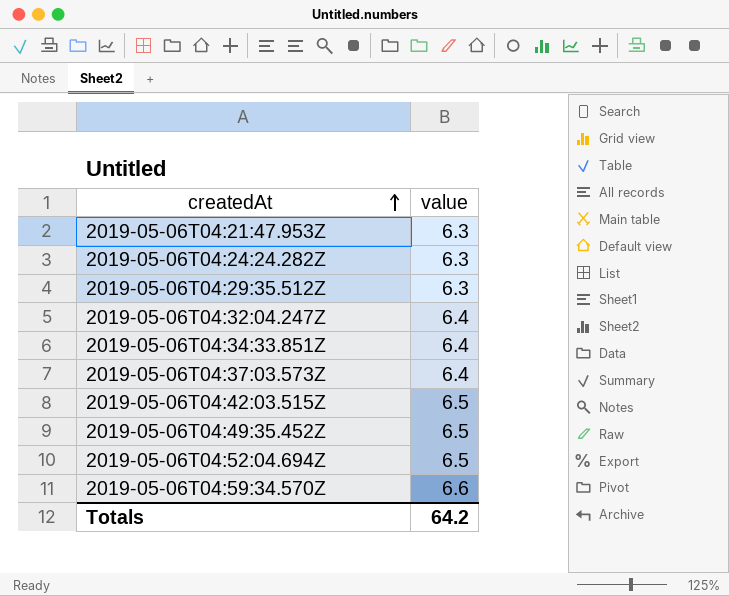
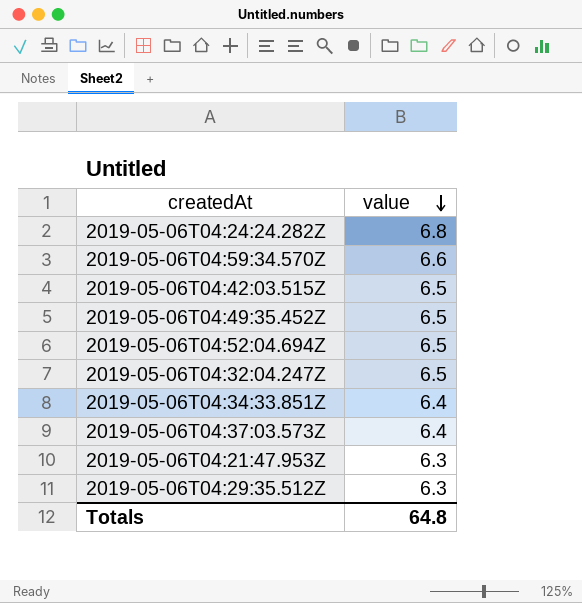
row order: createdAt ascending -> value descending
2019-05-06T04:24:24.282Z | value: 6.3 -> 6.8
2019-05-06T04:32:04.247Z | value: 6.4 -> 6.5
Totals | value: 64.2 -> 64.8

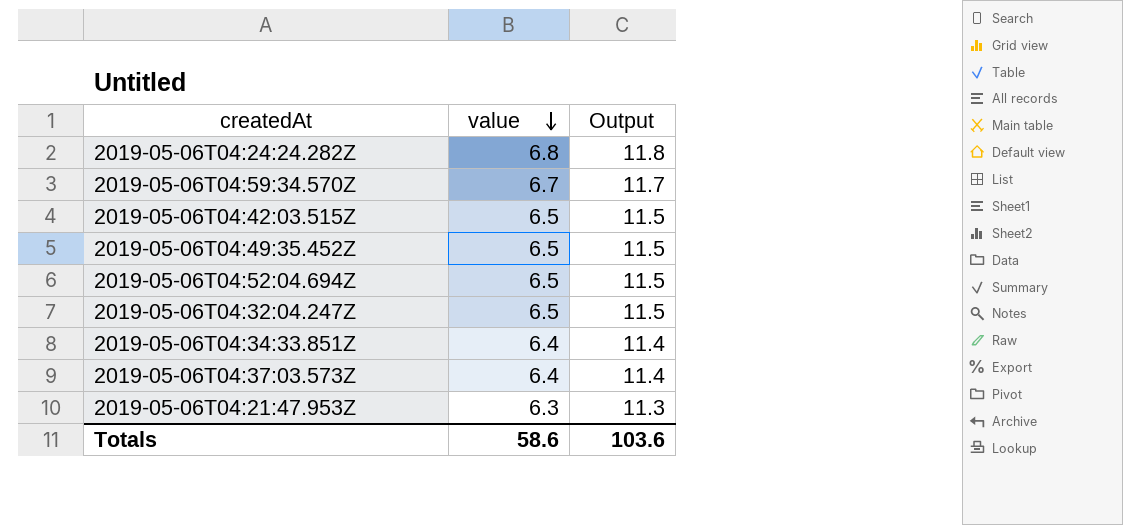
column Output | formula: none -> [value] + 5
row 2019-05-06T04:29:35.512Z: 6.3 -> none
2019-05-06T04:59:34.570Z | value: 6.6 -> 6.7
Totals | value: 64.8 -> 58.6

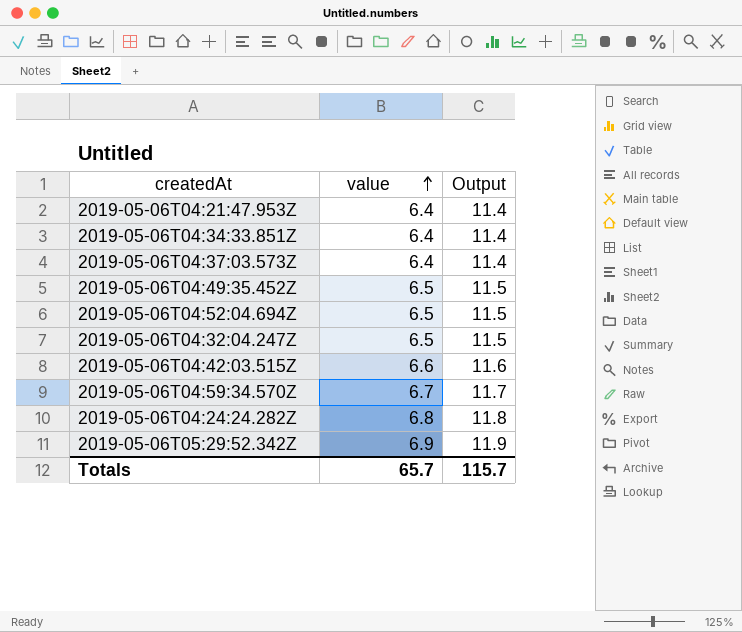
row order: value descending -> value ascending
2019-05-06T04:21:47.953Z | value: 6.3 -> 6.4
2019-05-06T04:21:47.953Z | Output: 11.3 -> 11.4
2019-05-06T04:42:03.515Z | value: 6.5 -> 6.6
2019-05-06T04:42:03.515Z | Output: 11.5 -> 11.6
row 2019-05-06T05:29:52.342Z: none -> 6.9 | 11.9
Totals | value: 58.6 -> 65.7
Totals | Output: 103.6 -> 115.7

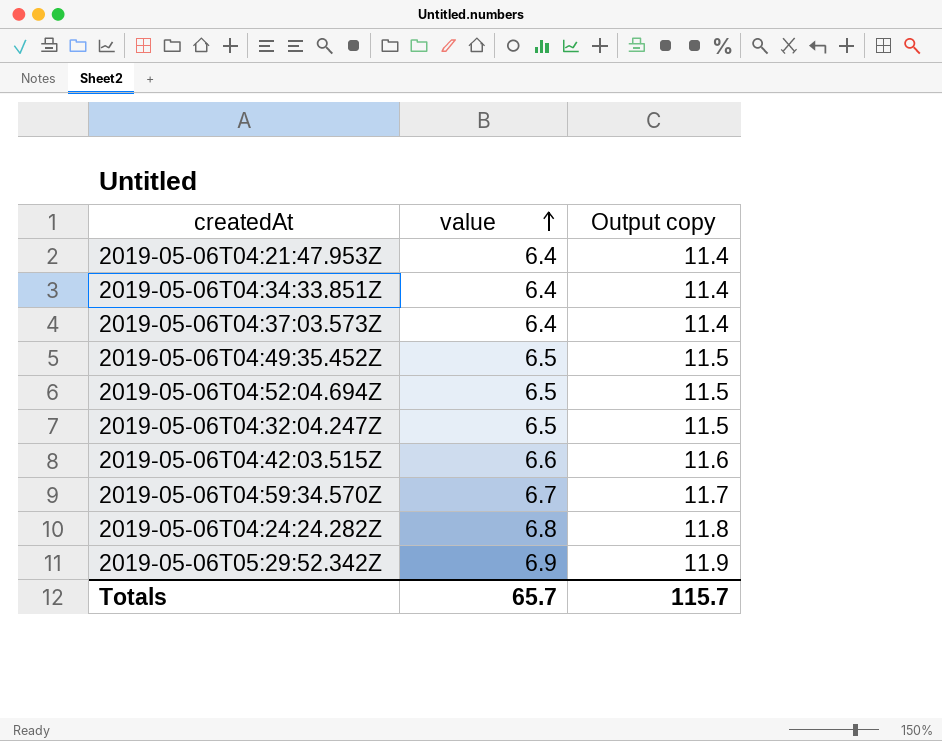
column name: Output -> Output copy

